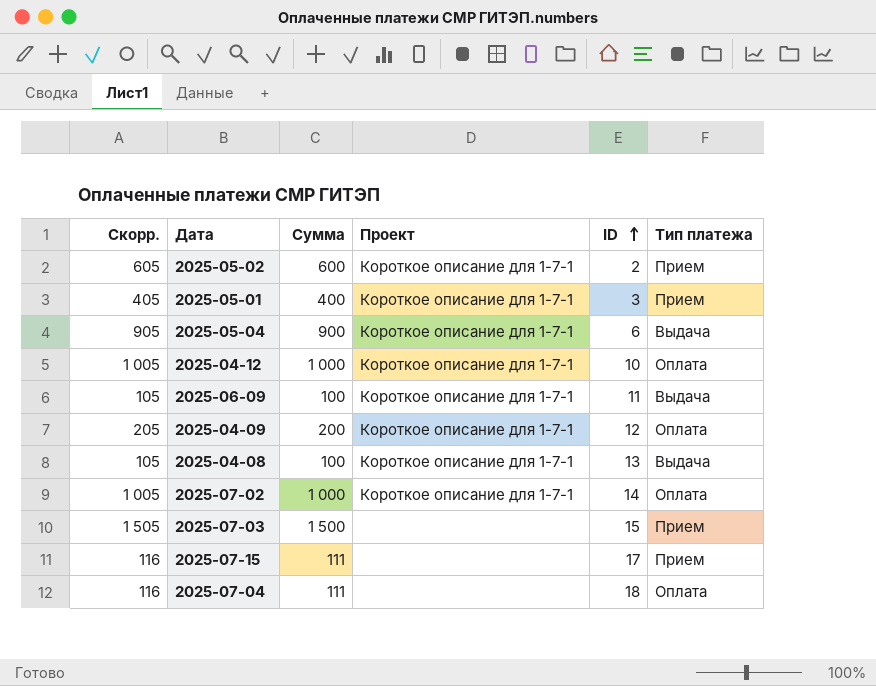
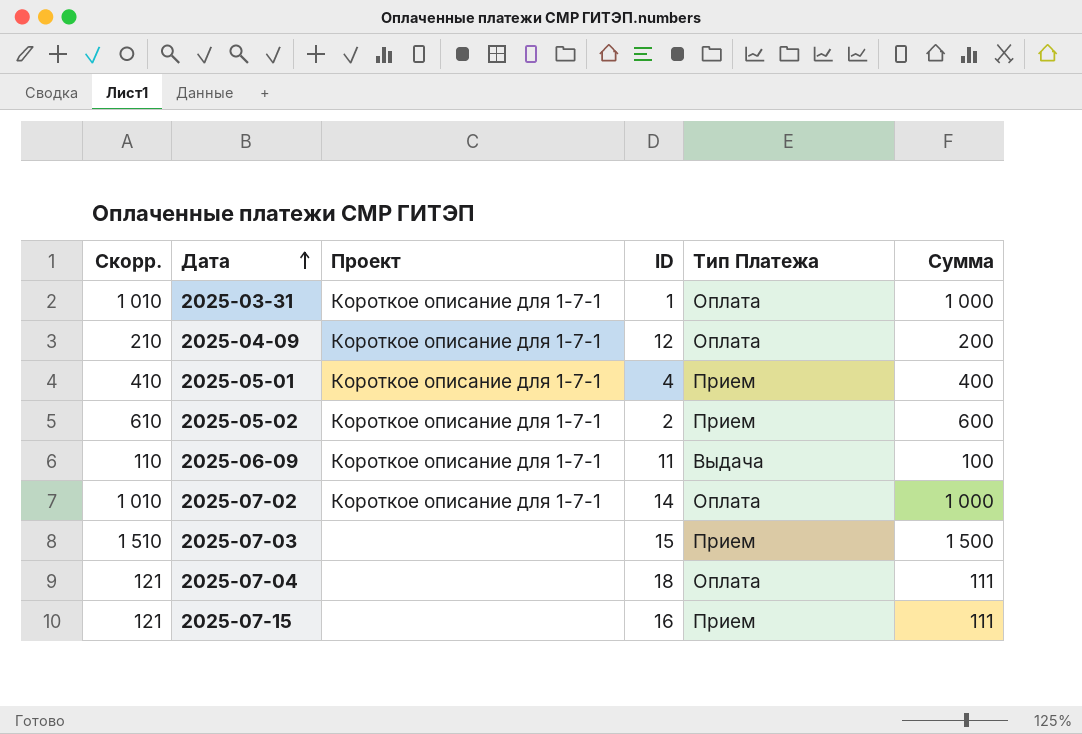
row order: ID ascending -> Дата ascending
column Скорр. | formula: [Сумма] + 5 -> [Сумма] + 10
column name: Тип платежа -> Тип Платежа
column Сумма | position: 3 -> 6
row 2025-05-04: 905 | 900 | Короткое описание для 1-7-1 | 6 | Выдача -> none
row 2025-04-12: 1 005 | 1 000 | Короткое описание для 1-7-1 | 10 | Оплата -> none
row 2025-04-08: 105 | 100 | Короткое описание для 1-7-1 | 13 | Выдача -> none
row 2025-03-31: none -> 1 010 | Короткое описание для 1-7-1 | 1 | Оплата | 1 000
2025-05-01 | ID: 3 -> 4
2025-07-15 | ID: 17 -> 16

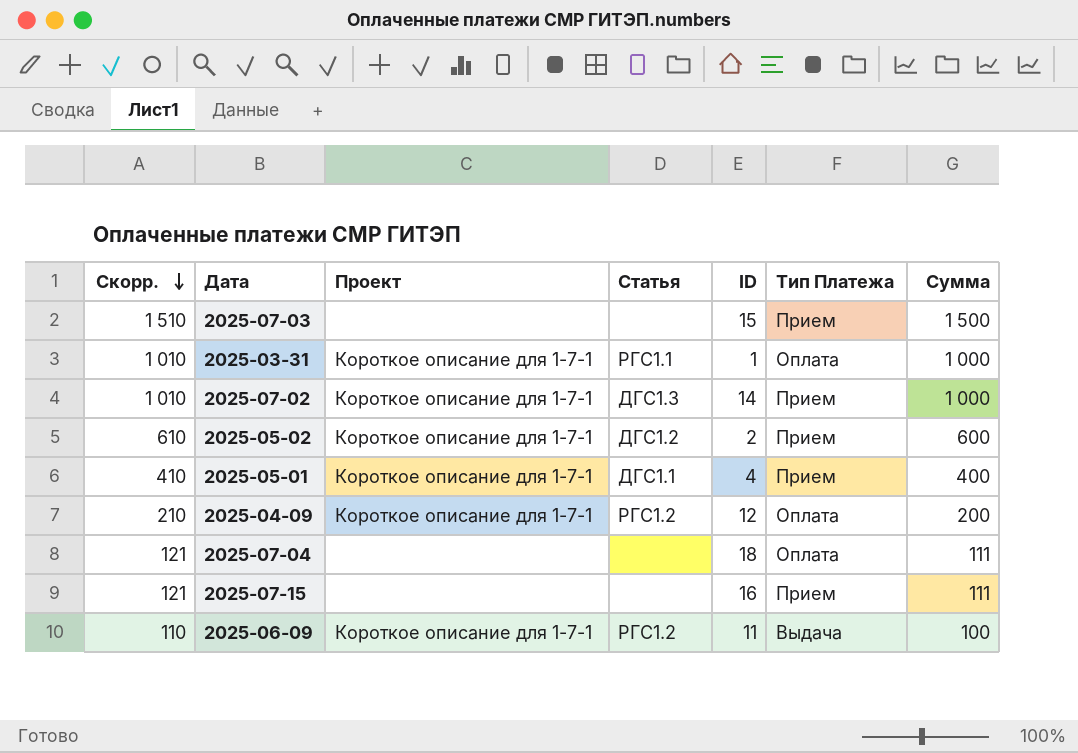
row order: Дата ascending -> Скорр. descending
column Статья | position: none -> 4
2025-07-02 | Тип Платежа: Оплата -> Прием

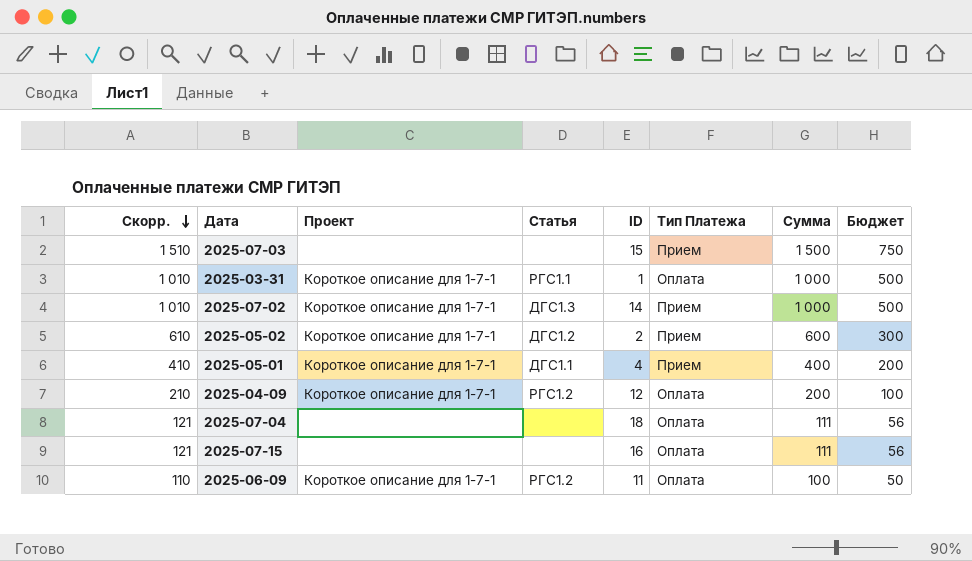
column Бюджет | formula: none -> [Сумма] * 0,5
2025-07-15 | Тип Платежа: Прием -> Оплата
2025-06-09 | Тип Платежа: Выдача -> Оплата

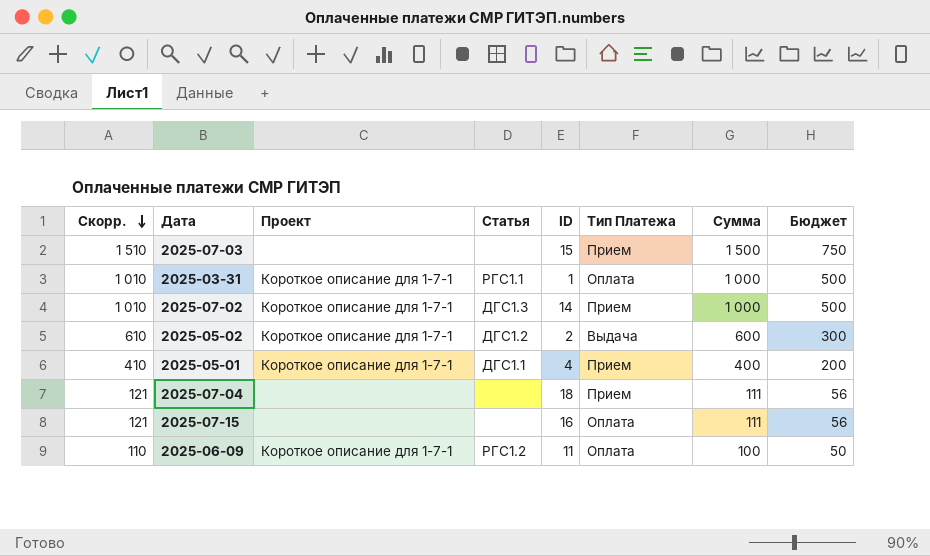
row 2025-04-09: 210 | Короткое описание для 1-7-1 | РГС1.2 | 12 | Оплата | 200 | 100 -> none
2025-05-02 | Тип Платежа: Прием -> Выдача
2025-07-04 | Тип Платежа: Оплата -> Прием

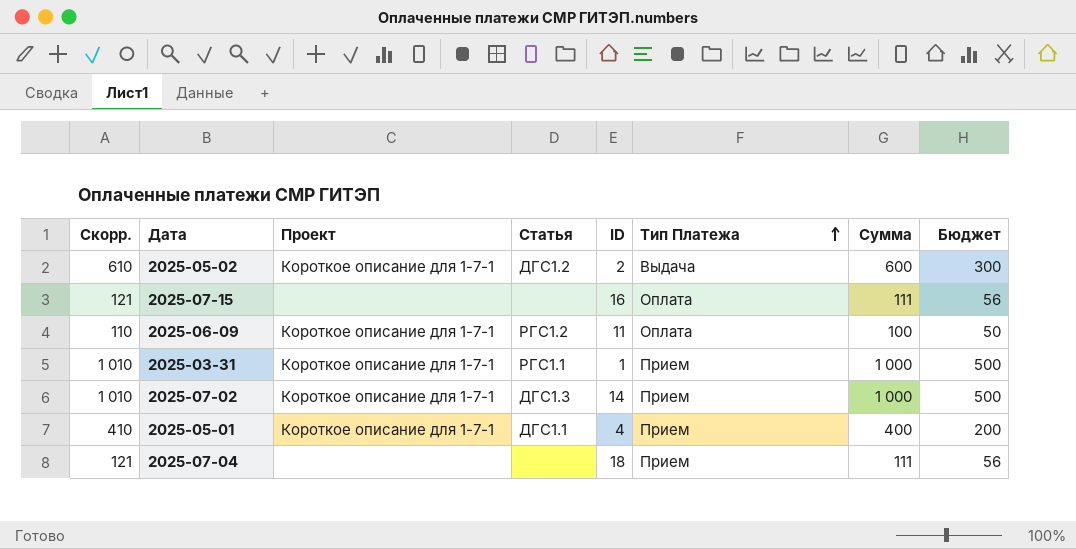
row order: Скорр. descending -> Тип Платежа ascending
row 2025-07-03: 1 510 | none | none | 15 | Прием | 1 500 | 750 -> none
2025-03-31 | Тип Платежа: Оплата -> Прием

